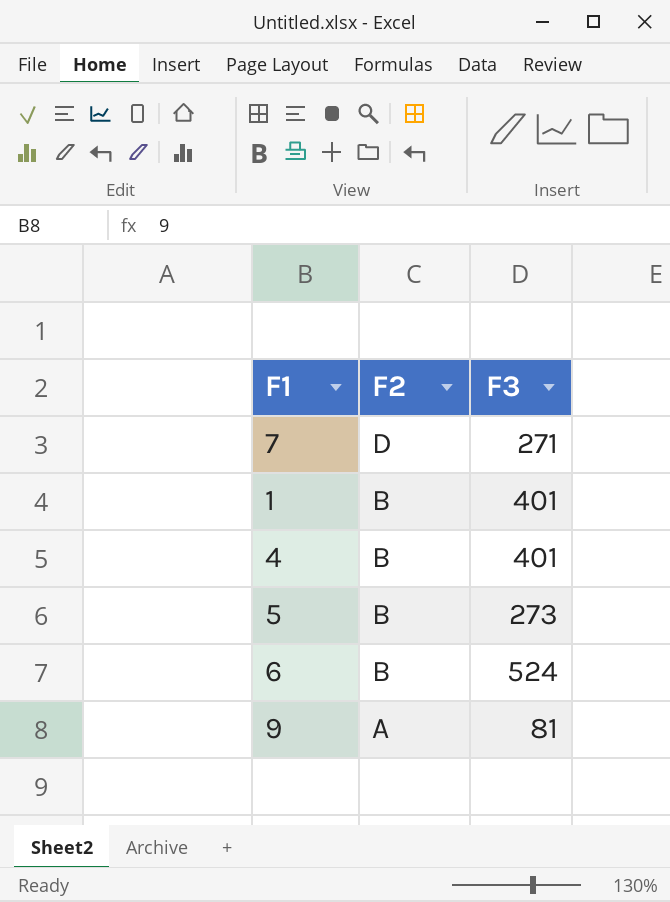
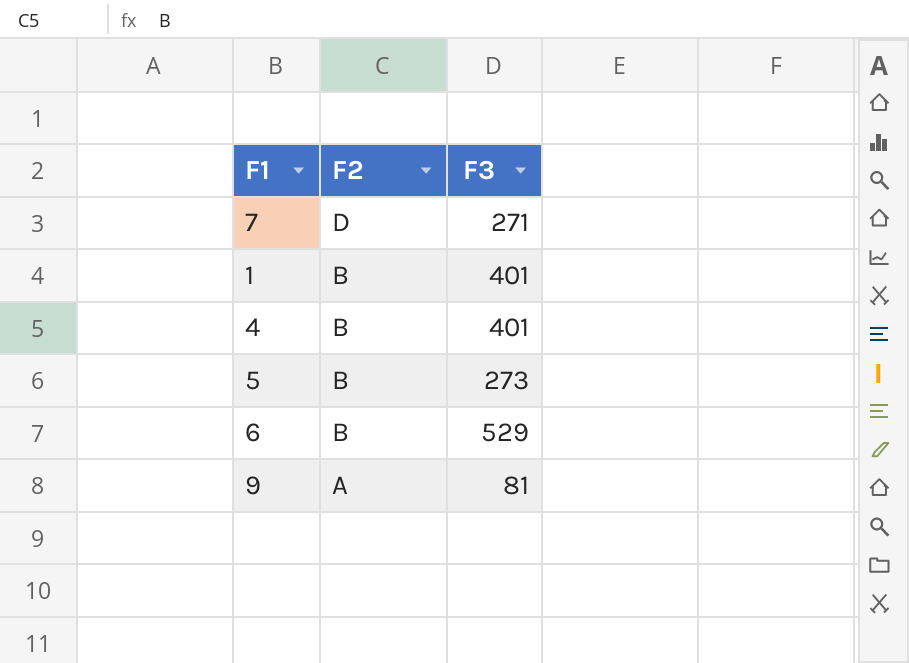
6 | F3: 524 -> 529

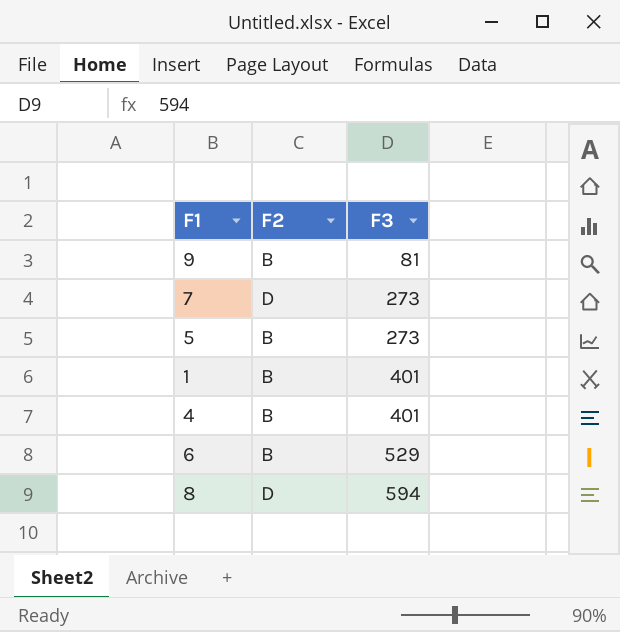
row order: F2 descending -> F3 ascending
9 | F2: A -> B
7 | F3: 271 -> 273
row 8: none -> D | 594

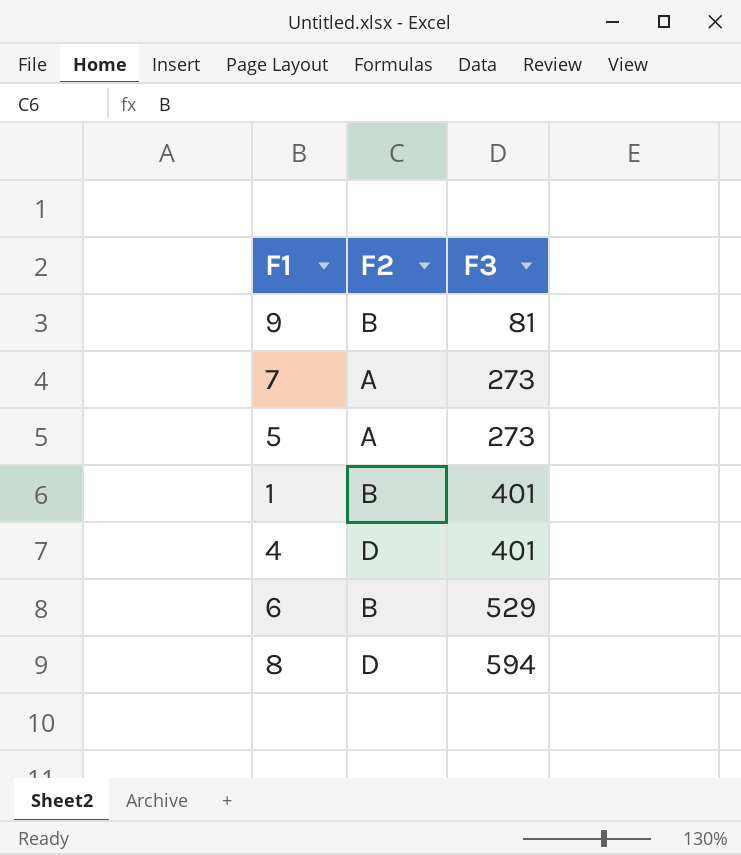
7 | F2: D -> A
5 | F2: B -> A
4 | F2: B -> D

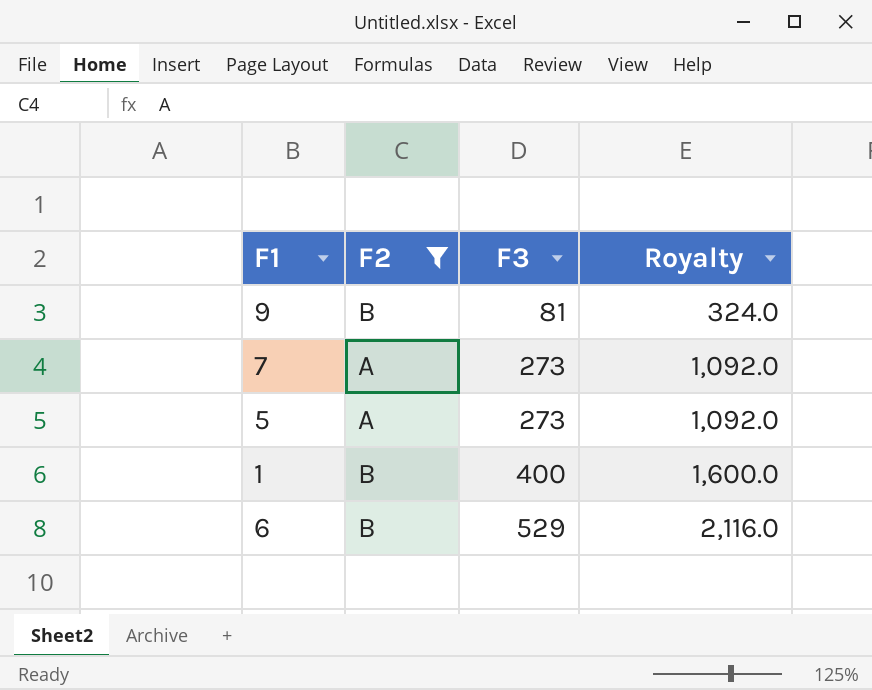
filter: none -> F2 != D
column Royalty | formula: none -> [F3] * 4
1 | F3: 401 -> 400

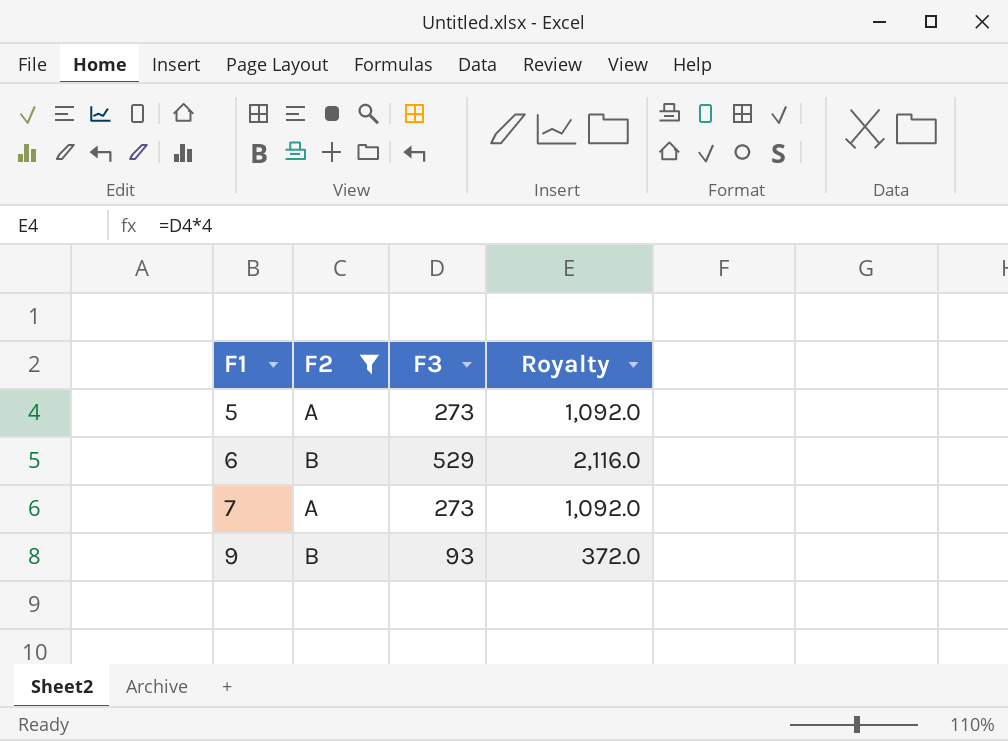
row order: F3 ascending -> F1 ascending
row 1: B | 400 | 1,600.0 -> none
9 | F3: 81 -> 93
9 | Royalty: 324.0 -> 372.0

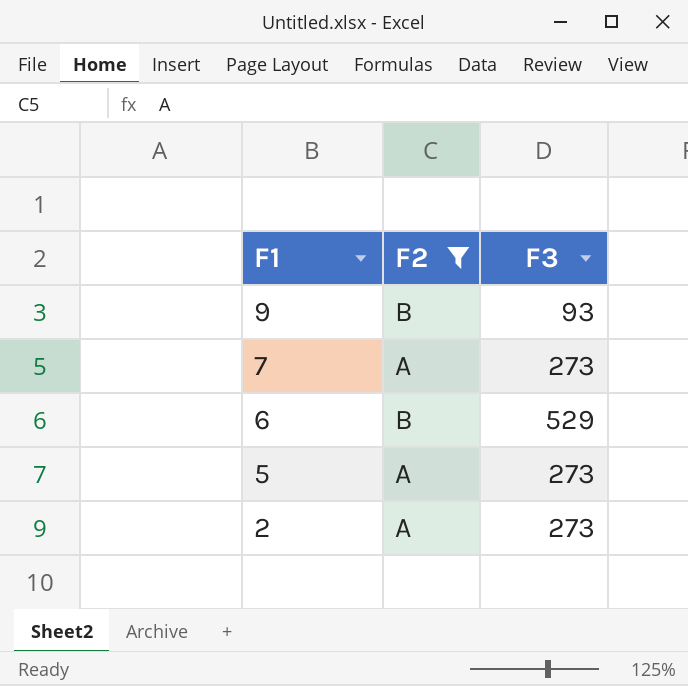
row order: F1 ascending -> F1 descending
column Royalty | formula: [F3] * 4 -> none
row 2: none -> A | 273

